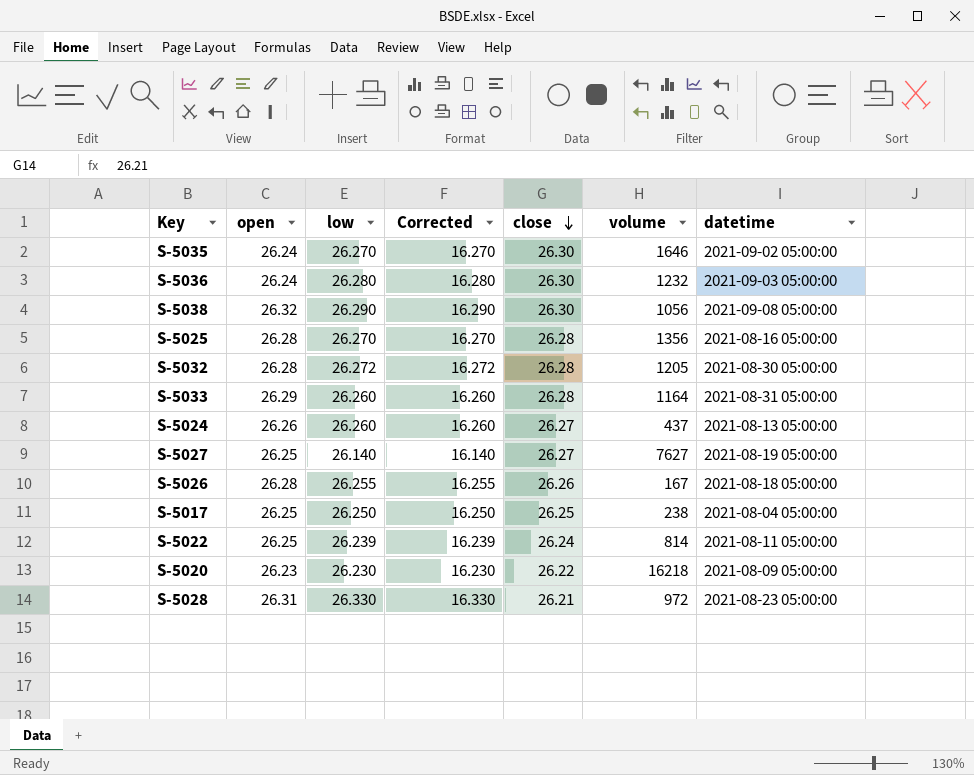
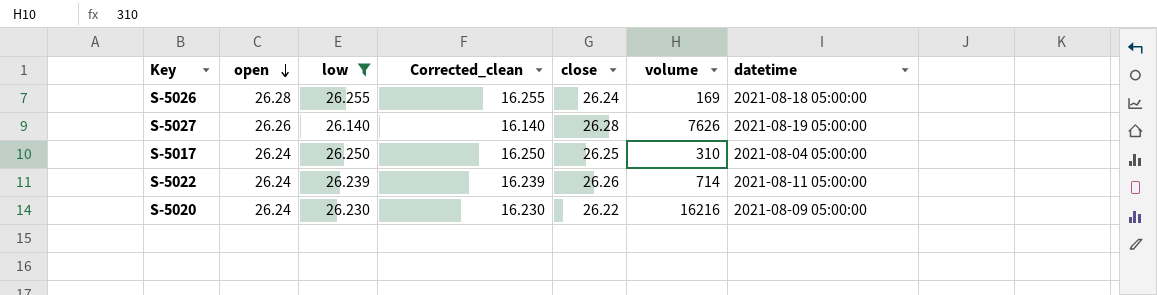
filter: none -> low <= 26.255
row order: close descending -> open descending
column name: Corrected -> Corrected_clean
S-5026 | close: 26.26 -> 26.24
S-5026 | volume: 167 -> 169
S-5027 | open: 26.25 -> 26.26
S-5027 | close: 26.27 -> 26.28
S-5027 | volume: 7627 -> 7626
S-5017 | open: 26.25 -> 26.24
S-5017 | volume: 238 -> 310
S-5022 | open: 26.25 -> 26.24
S-5022 | close: 26.24 -> 26.26
S-5022 | volume: 814 -> 714
S-5020 | open: 26.23 -> 26.24
S-5020 | volume: 16218 -> 16216

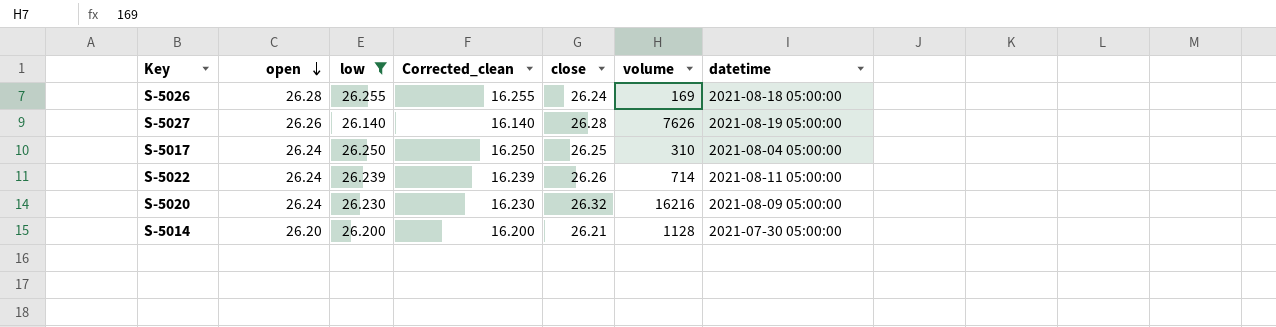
S-5020 | close: 26.22 -> 26.32
row S-5014: none -> 26.20 | 26.200 | 16.200 | 26.21 | 1128 | 2021-07-30 05:00:00

